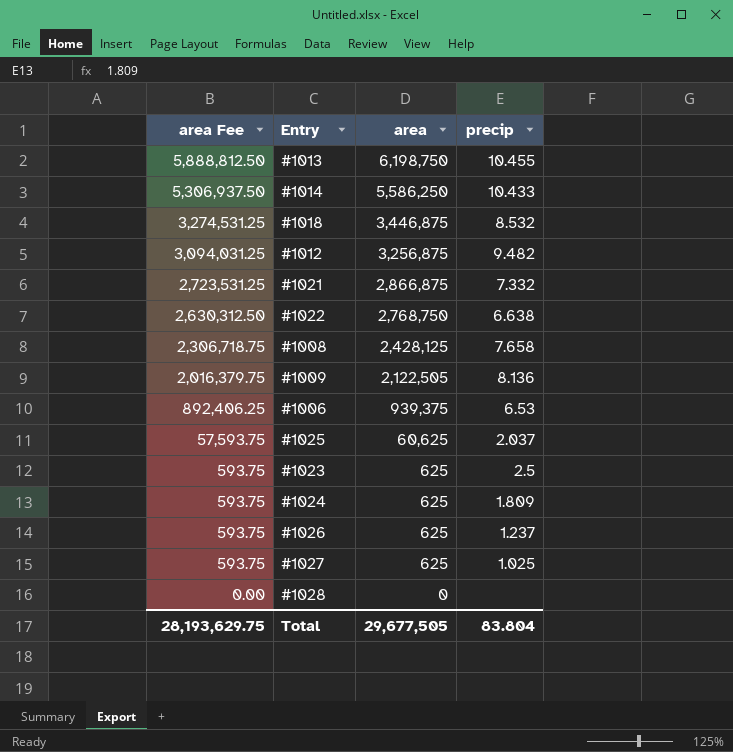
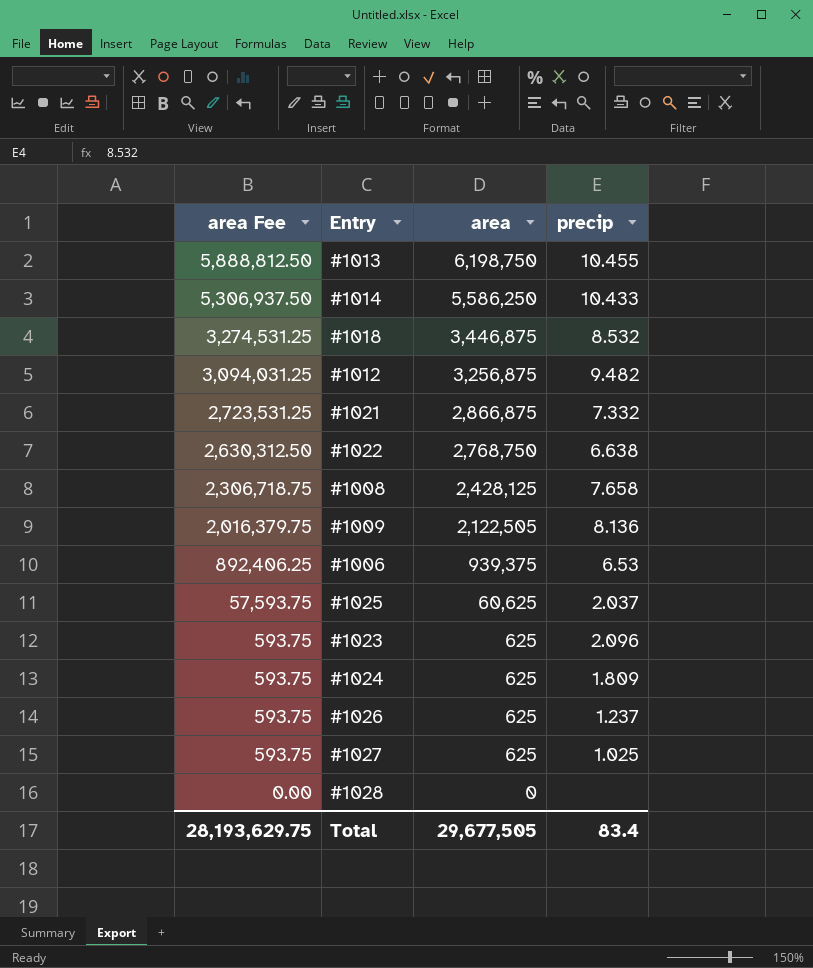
#1023 | precip: 2.5 -> 2.096
Total | precip: 83.804 -> 83.4

